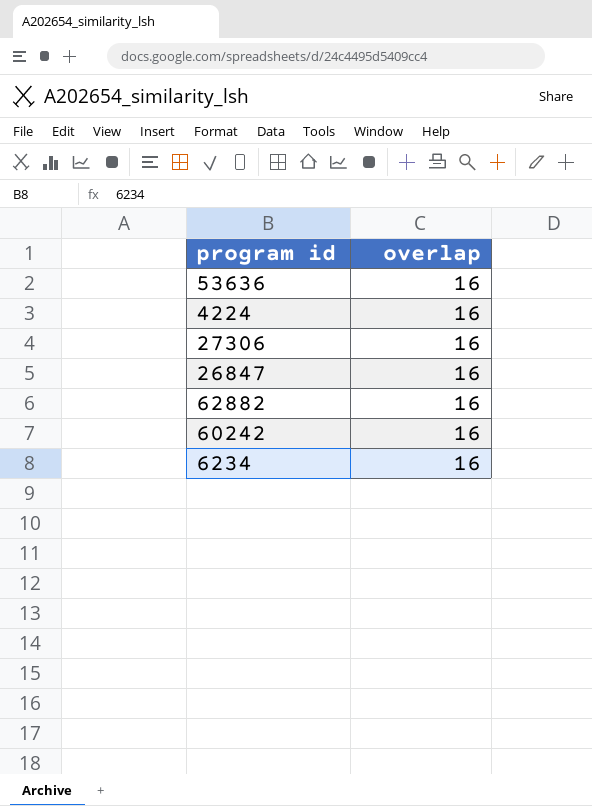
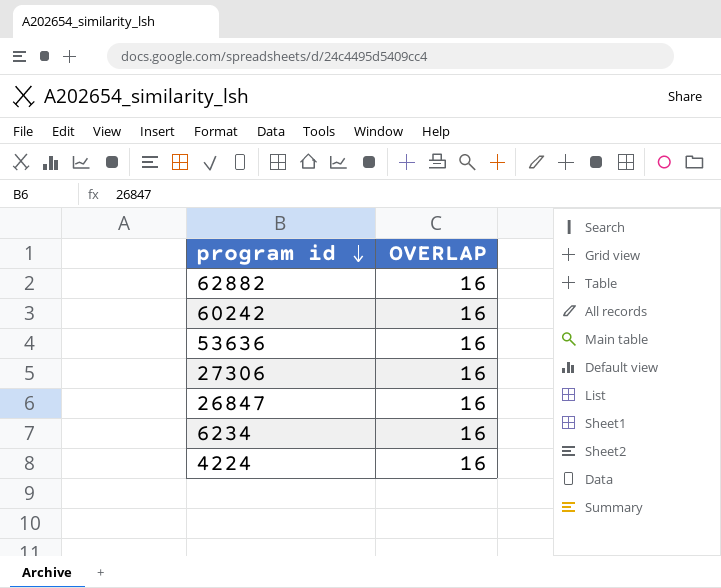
row order: none -> program id descending
column name: overlap -> OVERLAP

